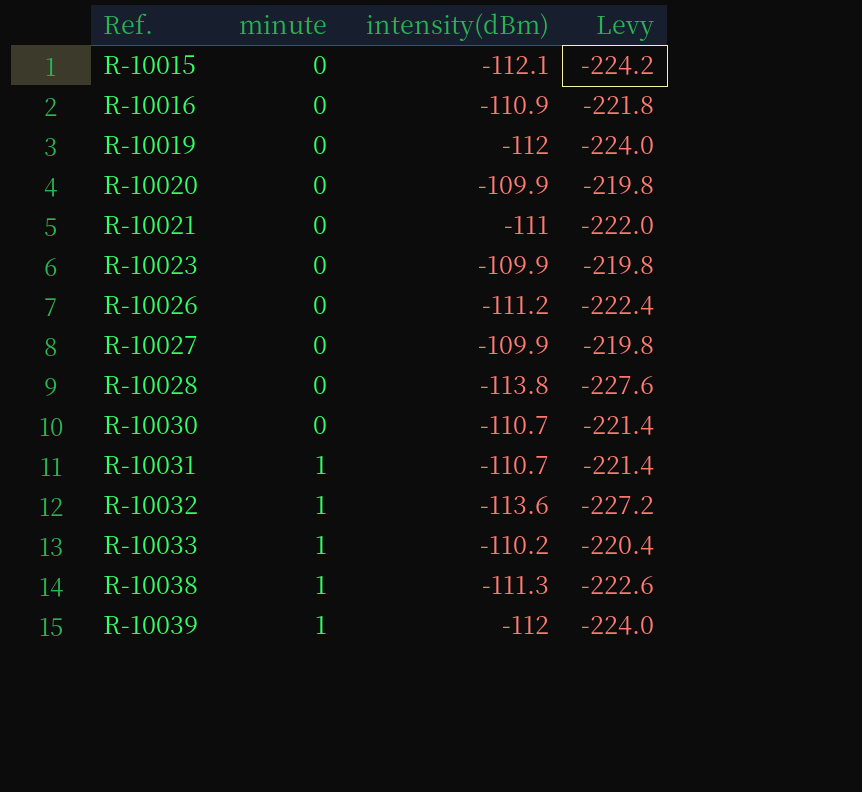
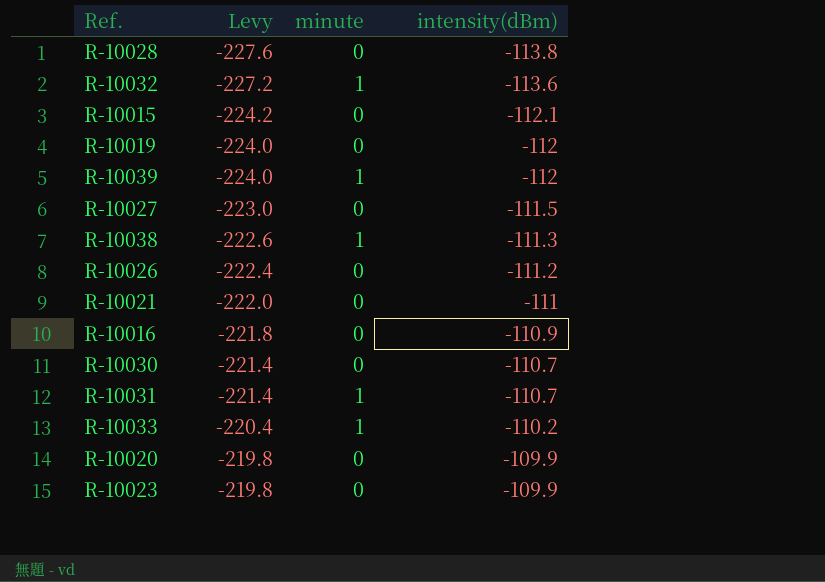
row order: Ref. ascending -> Levy ascending
column Levy | position: 4 -> 2
R-10027 | Levy: -219.8 -> -223.0
R-10027 | intensity(dBm): -109.9 -> -111.5

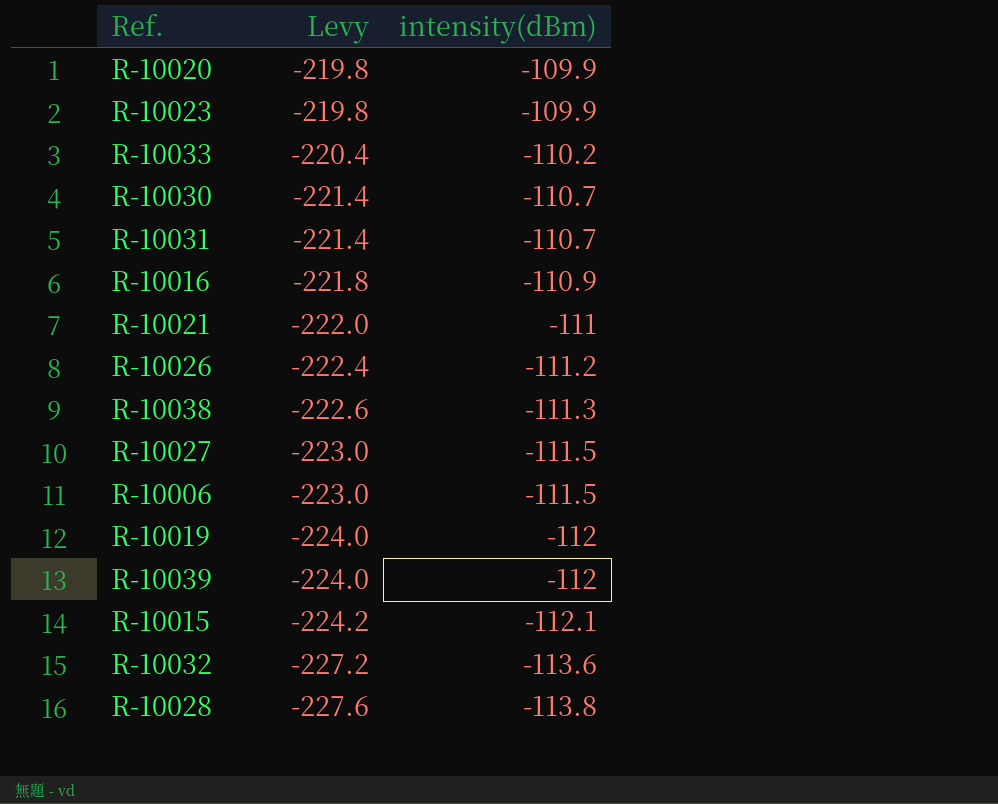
row order: Levy ascending -> Levy descending
column minute | position: 3 -> none
row R-10006: none -> -223.0 | -111.5

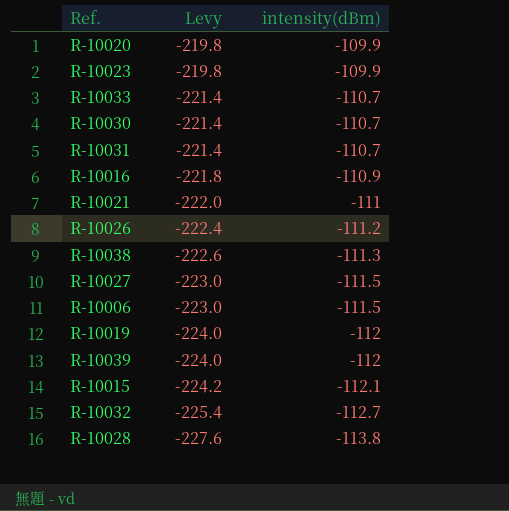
R-10033 | Levy: -220.4 -> -221.4
R-10033 | intensity(dBm): -110.2 -> -110.7
R-10032 | Levy: -227.2 -> -225.4
R-10032 | intensity(dBm): -113.6 -> -112.7

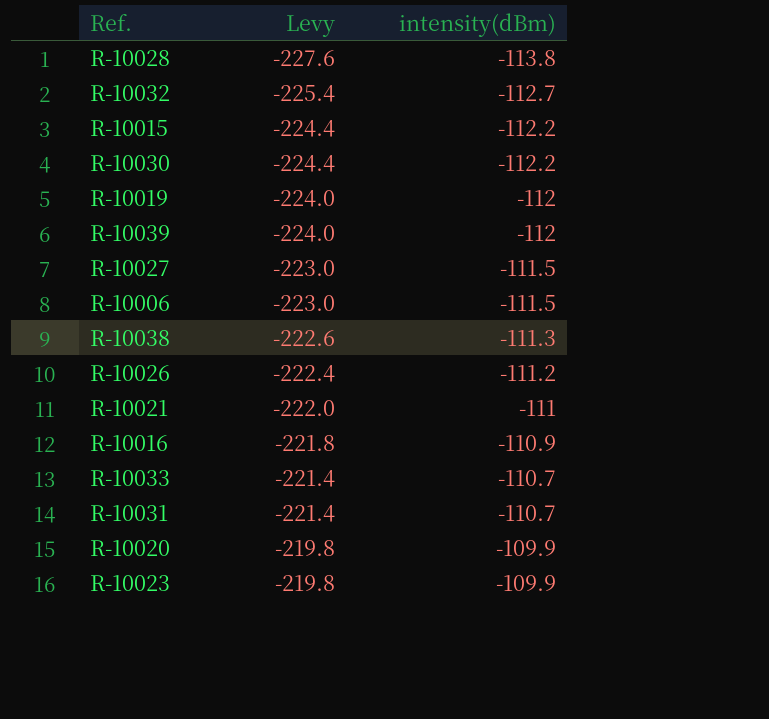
row order: Levy descending -> Levy ascending
R-10015 | Levy: -224.2 -> -224.4
R-10015 | intensity(dBm): -112.1 -> -112.2
R-10030 | Levy: -221.4 -> -224.4
R-10030 | intensity(dBm): -110.7 -> -112.2

